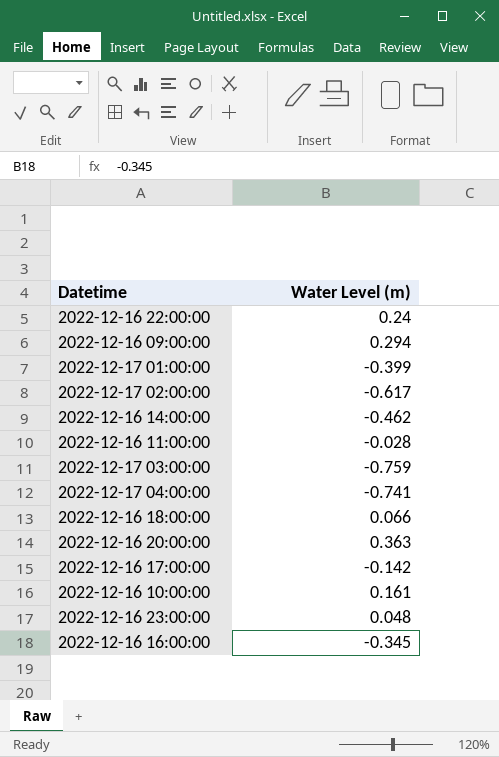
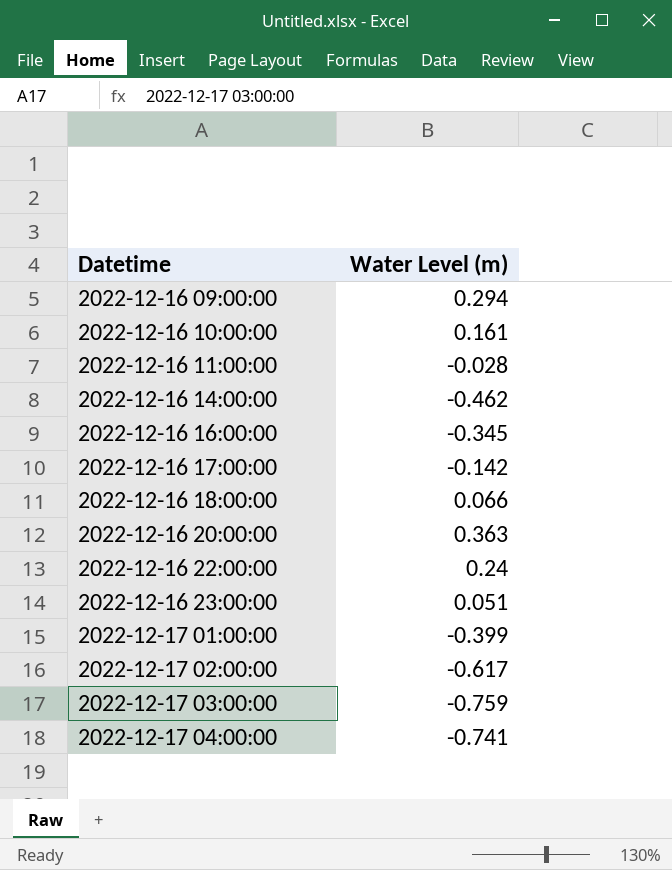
row order: none -> Datetime ascending
2022-12-16 23:00:00 | Water Level (m): 0.048 -> 0.051

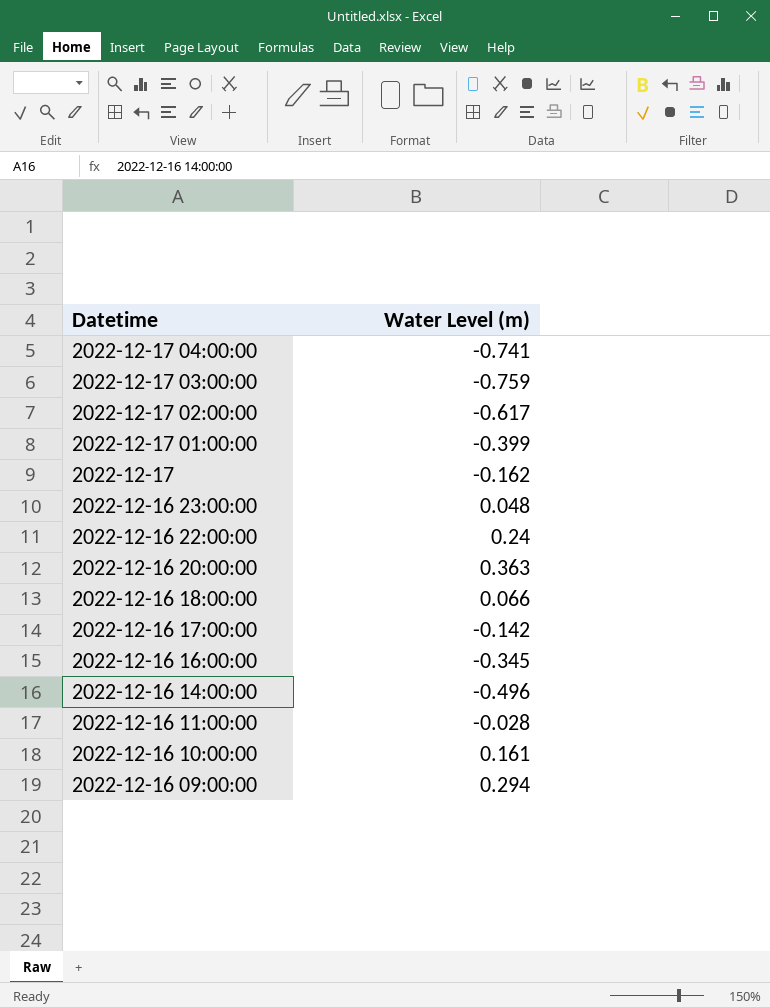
row order: Datetime ascending -> Datetime descending
row 2022-12-17: none -> -0.162
2022-12-16 23:00:00 | Water Level (m): 0.051 -> 0.048
2022-12-16 14:00:00 | Water Level (m): -0.462 -> -0.496

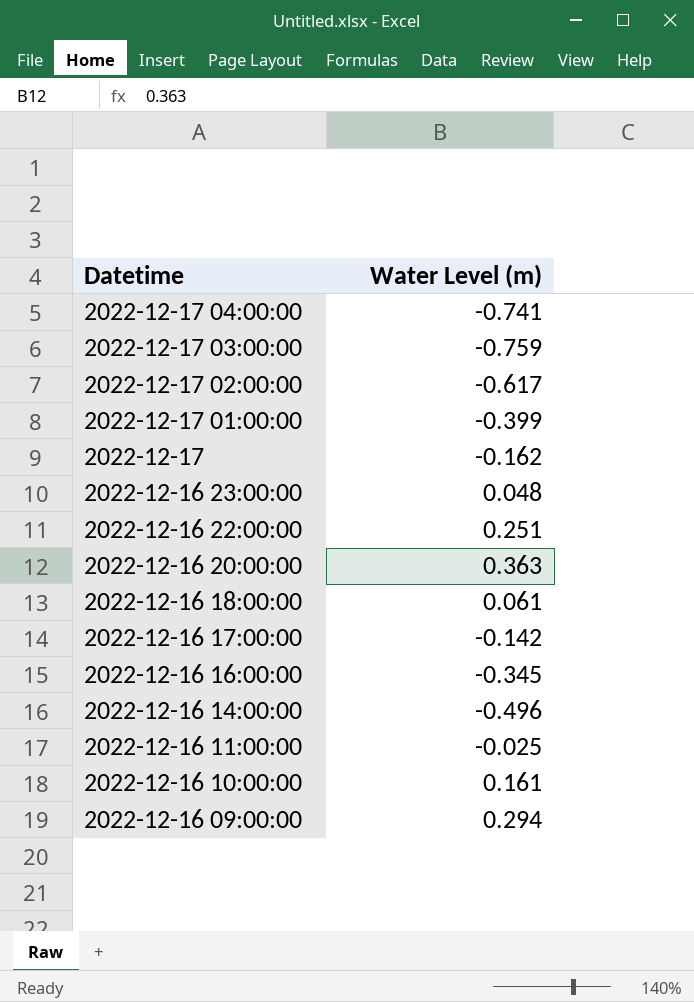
2022-12-16 22:00:00 | Water Level (m): 0.24 -> 0.251
2022-12-16 18:00:00 | Water Level (m): 0.066 -> 0.061
2022-12-16 11:00:00 | Water Level (m): -0.028 -> -0.025

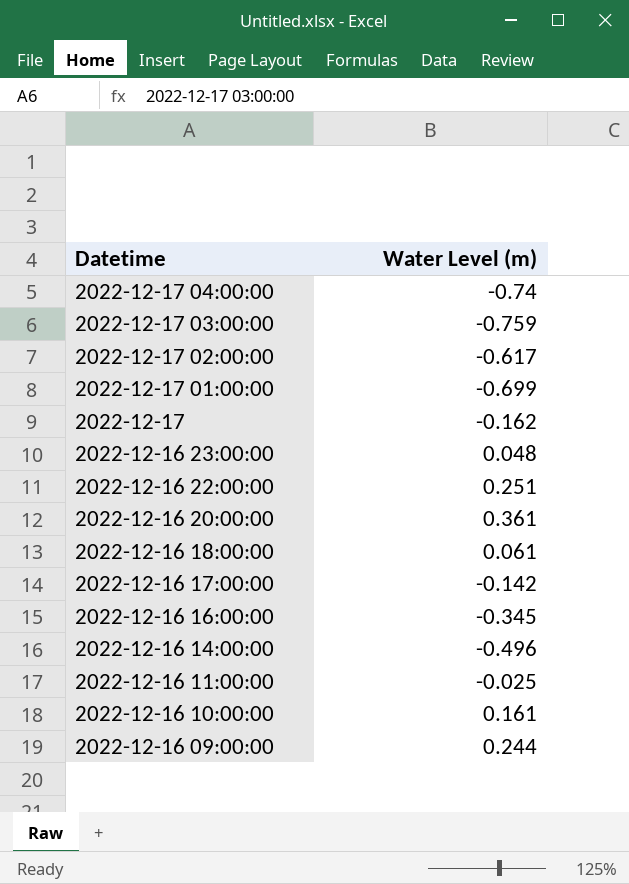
2022-12-17 04:00:00 | Water Level (m): -0.741 -> -0.74
2022-12-17 01:00:00 | Water Level (m): -0.399 -> -0.699
2022-12-16 20:00:00 | Water Level (m): 0.363 -> 0.361
2022-12-16 09:00:00 | Water Level (m): 0.294 -> 0.244

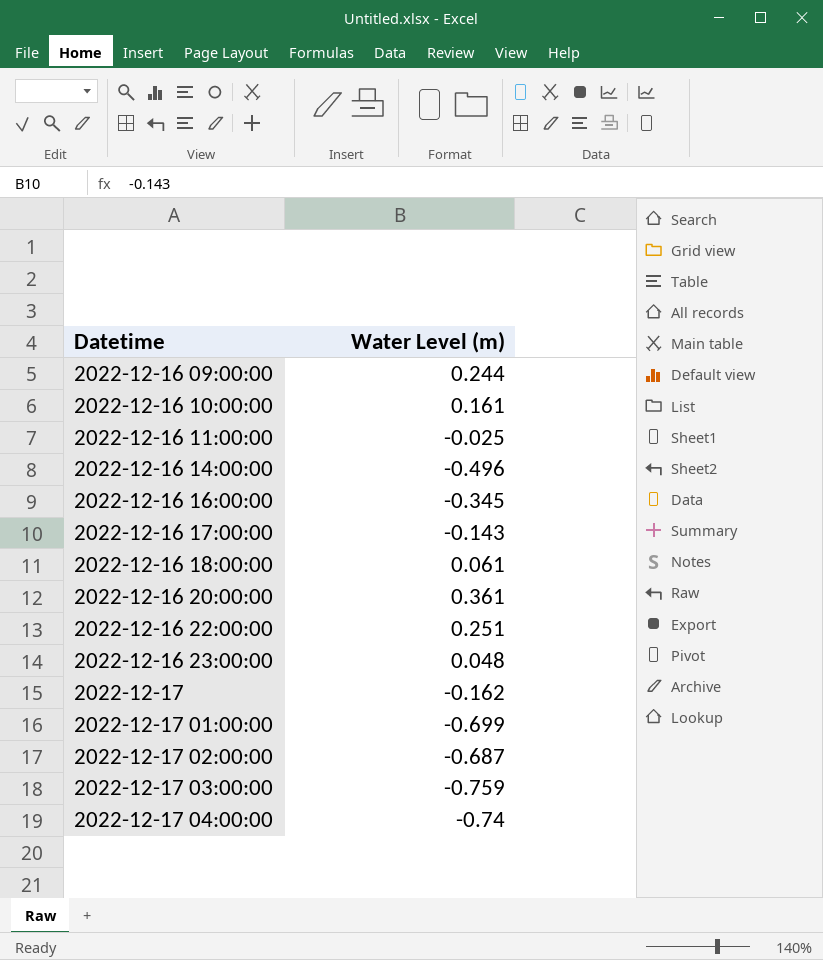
row order: Datetime descending -> Datetime ascending
2022-12-16 17:00:00 | Water Level (m): -0.142 -> -0.143
2022-12-17 02:00:00 | Water Level (m): -0.617 -> -0.687

